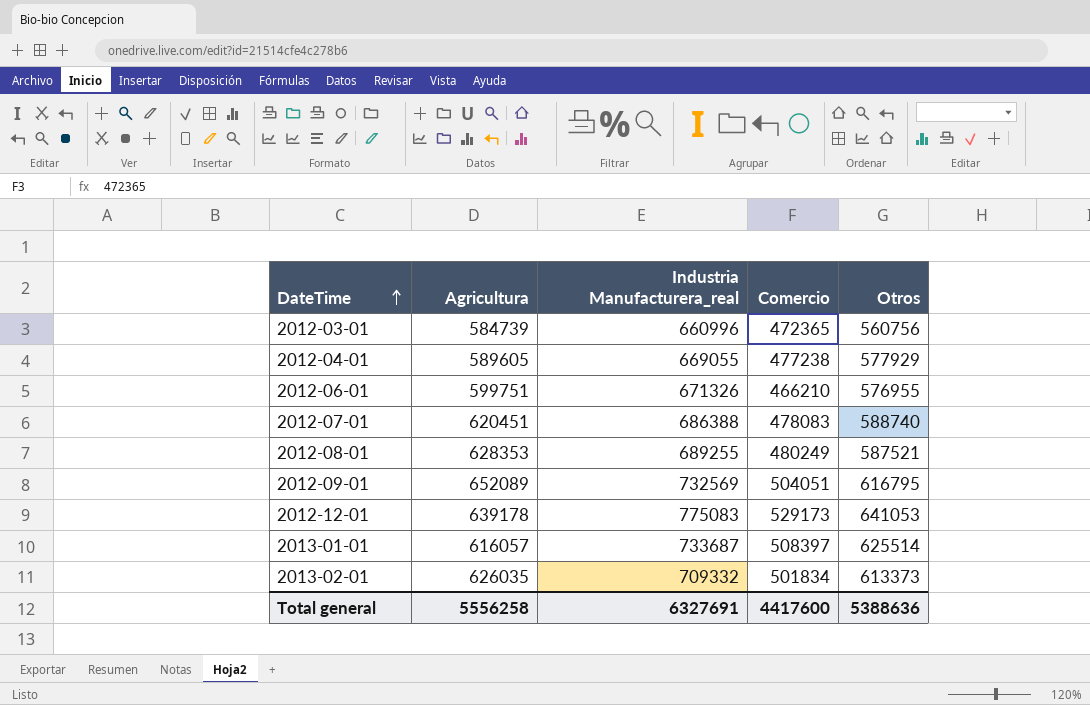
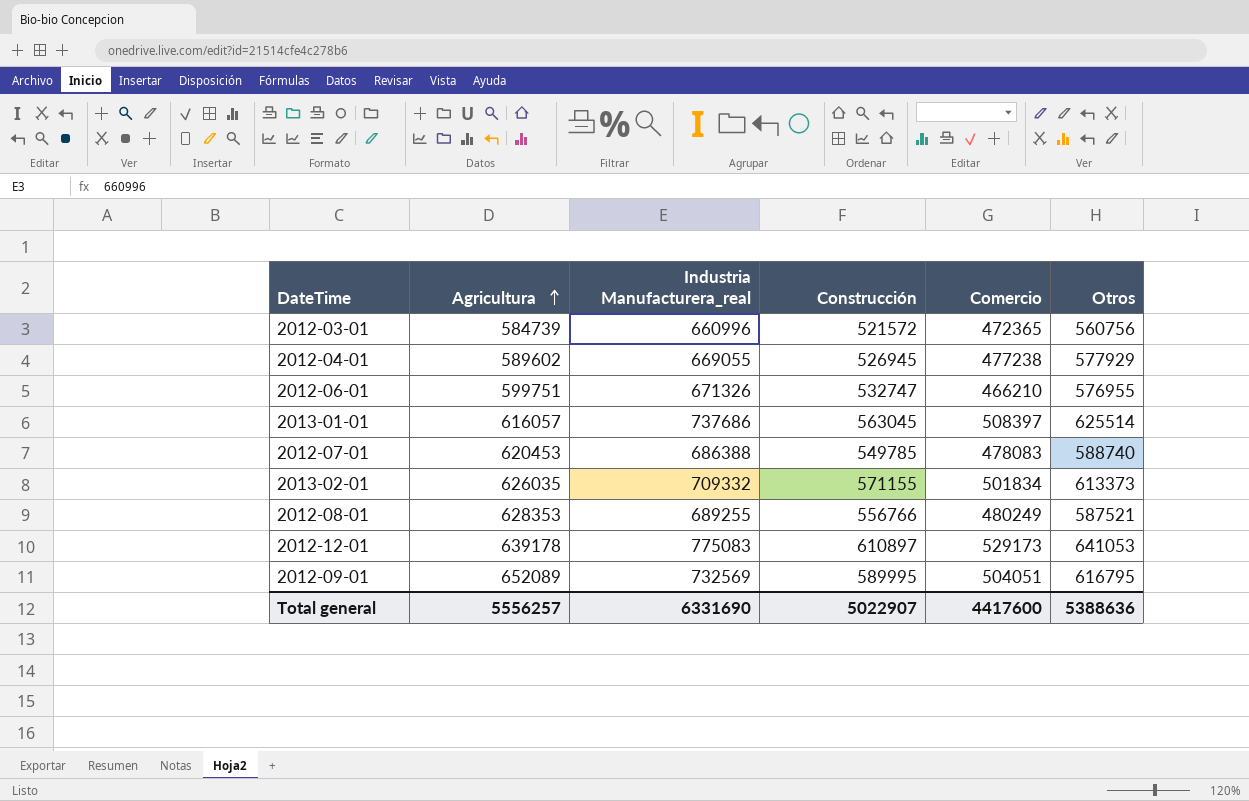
row order: DateTime ascending -> Agricultura ascending
column Construcción | position: none -> 4
2012-04-01 | Agricultura: 589605 -> 589602
2013-01-01 | Industria Manufacturera_real: 733687 -> 737686
2012-07-01 | Agricultura: 620451 -> 620453
Total general | Agricultura: 5556258 -> 5556257
Total general | Industria Manufacturera_real: 6327691 -> 6331690

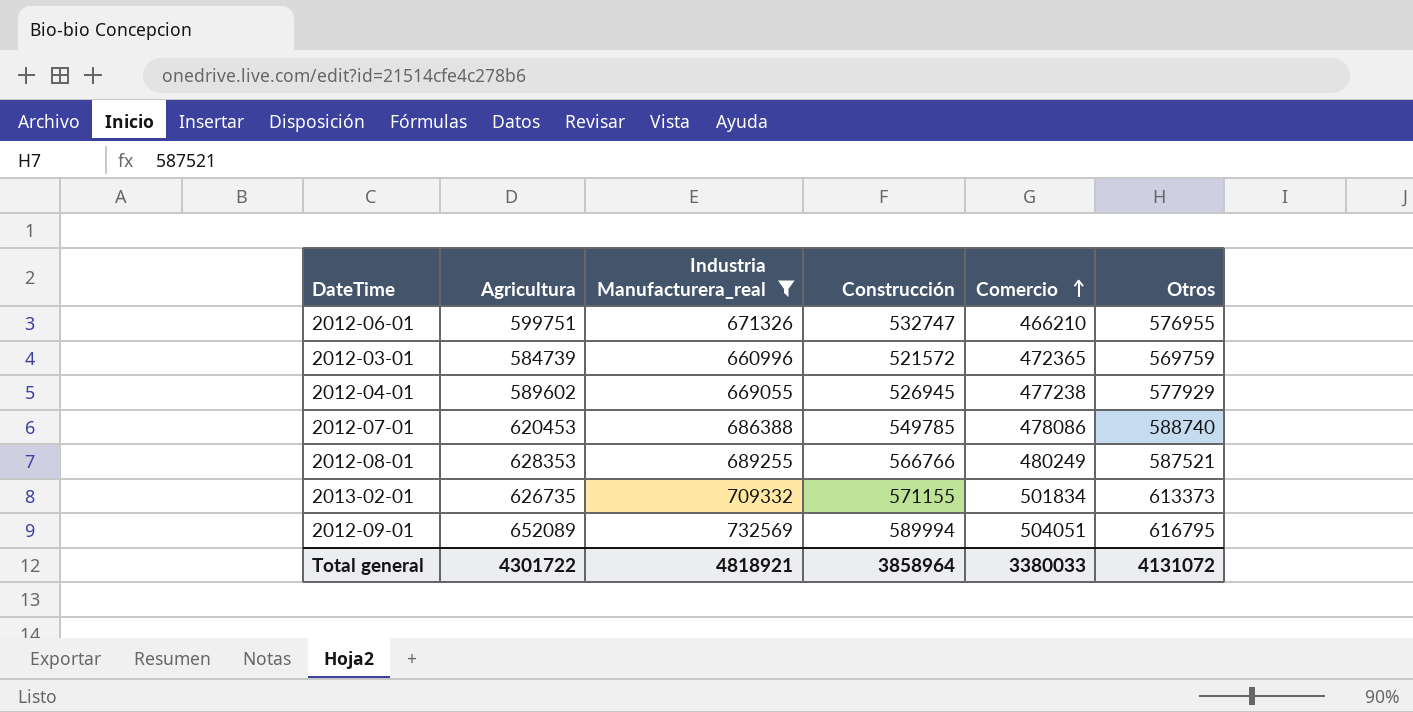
filter: none -> Industria Manufacturera_real <= 732569
row order: Agricultura ascending -> Comercio ascending
2012-03-01 | Otros: 560756 -> 569759
2012-07-01 | Comercio: 478083 -> 478086
2012-08-01 | Construcción: 556766 -> 566766
2013-02-01 | Agricultura: 626035 -> 626735
2012-09-01 | Construcción: 589995 -> 589994
Total general | Agricultura: 5556257 -> 4301722
Total general | Industria Manufacturera_real: 6331690 -> 4818921
Total general | Construcción: 5022907 -> 3858964
Total general | Comercio: 4417600 -> 3380033
Total general | Otros: 5388636 -> 4131072

